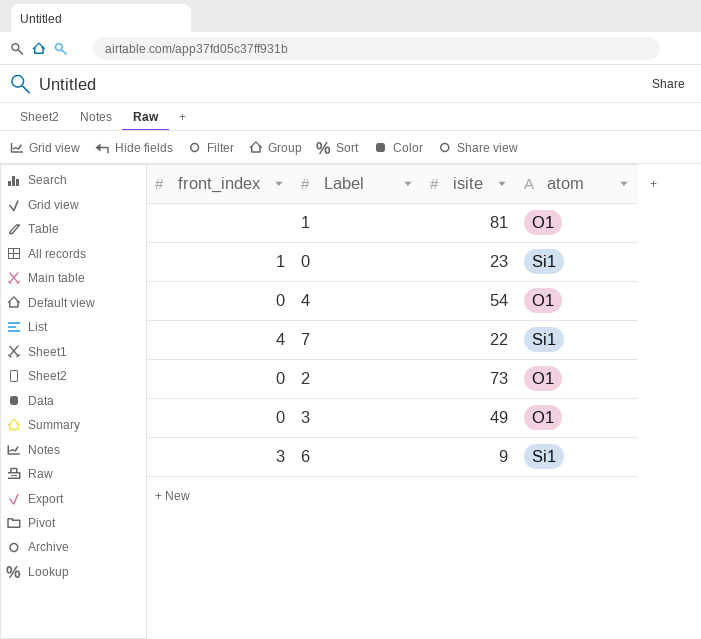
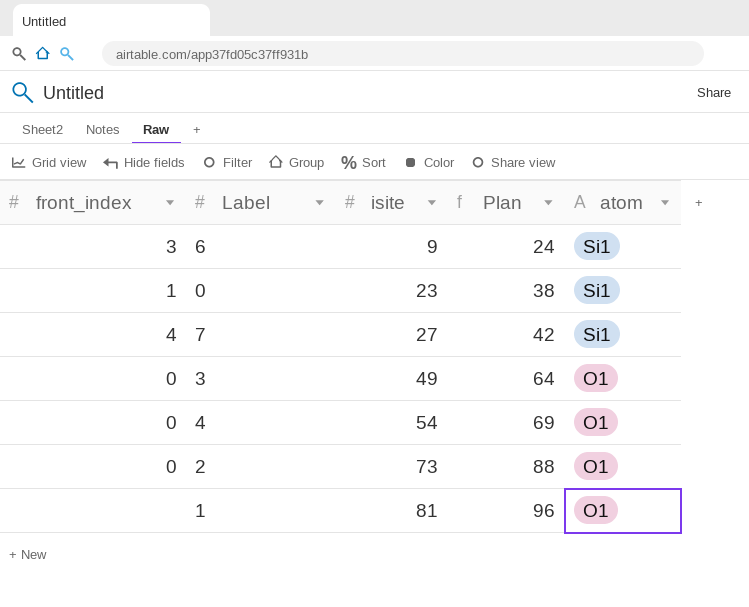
row order: none -> isite ascending
column Plan | formula: none -> [isite] + 15
7 | isite: 22 -> 27

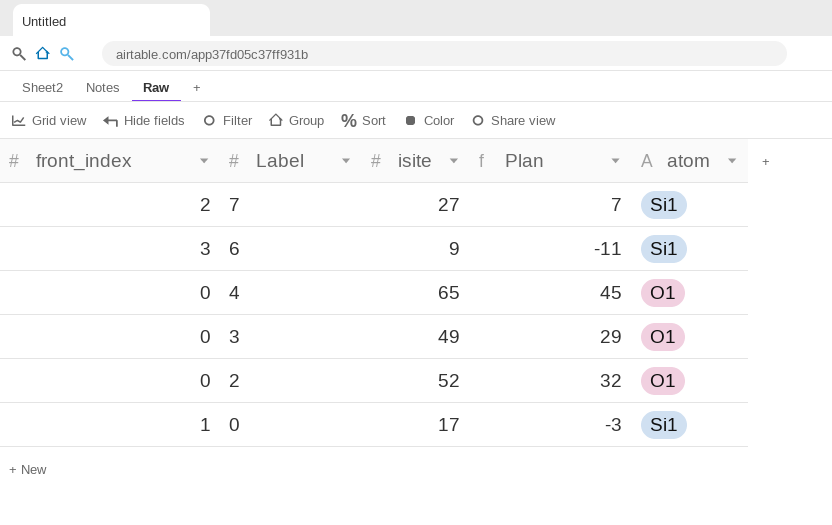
row order: isite ascending -> Label descending
column Plan | formula: [isite] + 15 -> [isite] - 20
row 1: none | 81 | 96 | O1 -> none
7 | front_index: 4 -> 2
4 | isite: 54 -> 65
2 | isite: 73 -> 52
0 | isite: 23 -> 17

